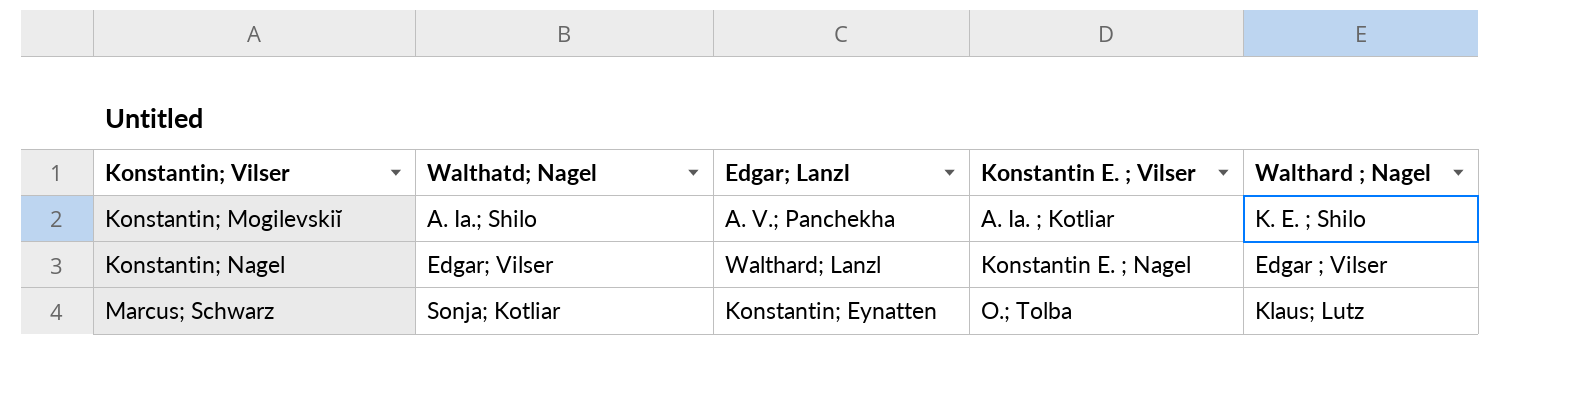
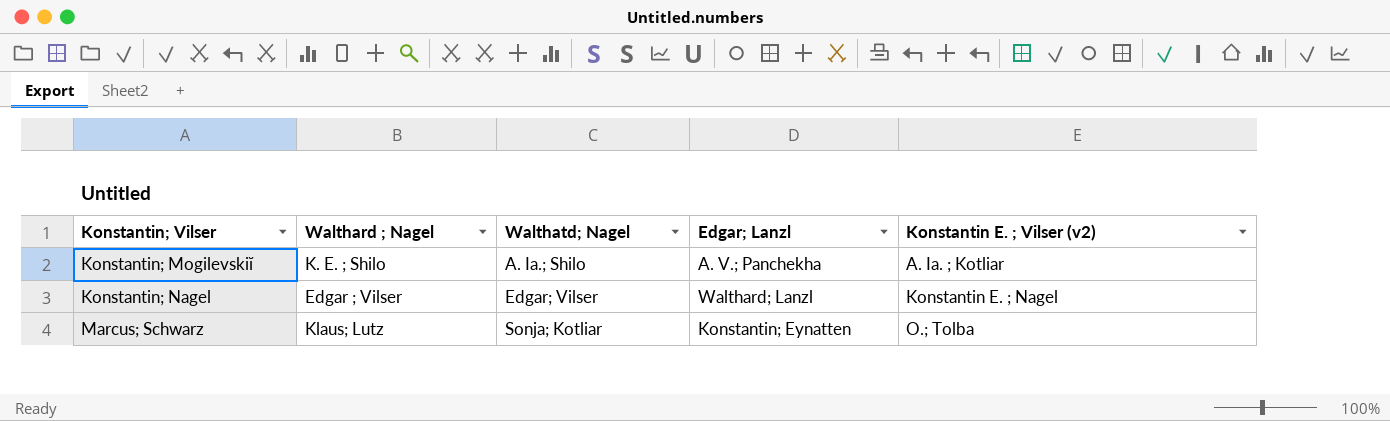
column Walthard ; Nagel | position: 5 -> 2
column name: Konstantin E. ; Vilser -> Konstantin E. ; Vilser (v2)

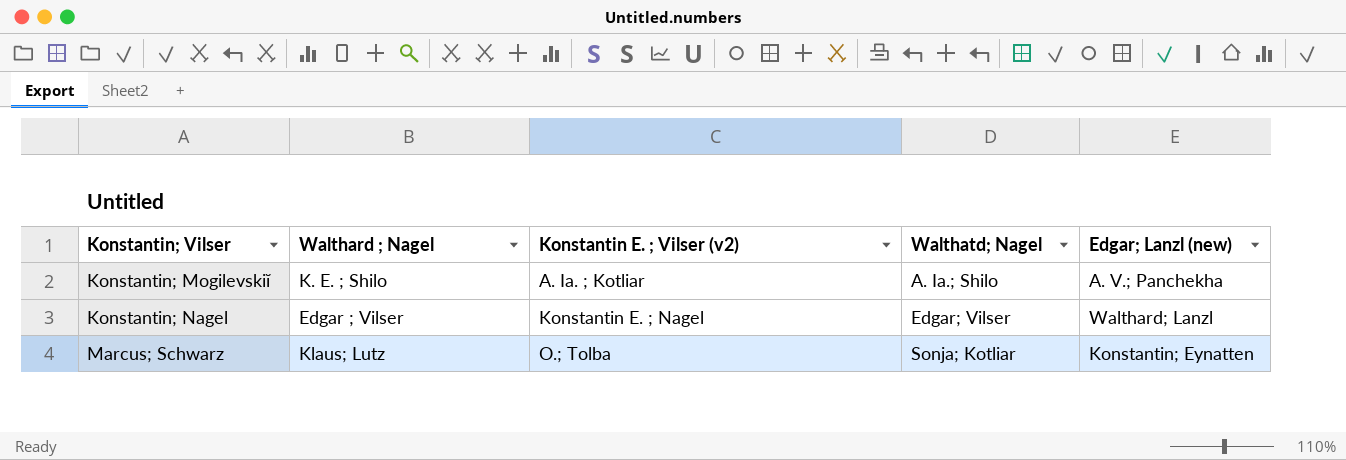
column Konstantin E. ; Vilser (v2) | position: 5 -> 3
column name: Edgar; Lanzl -> Edgar; Lanzl (new)

